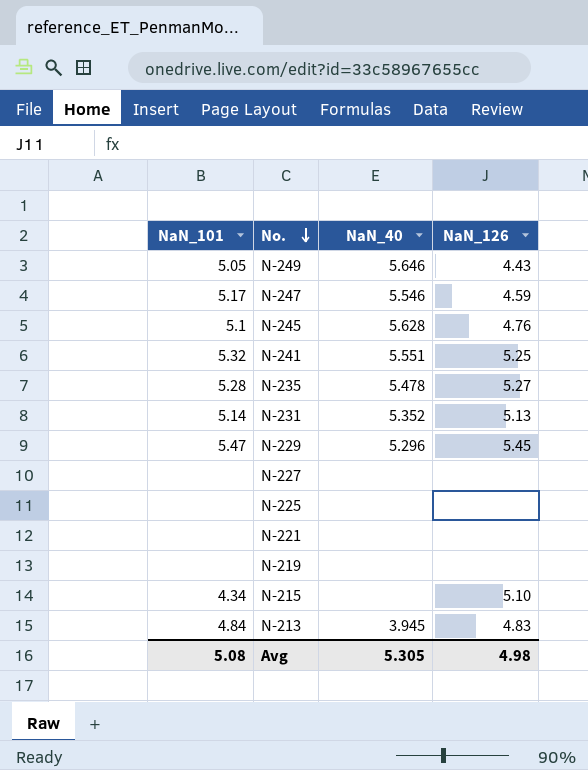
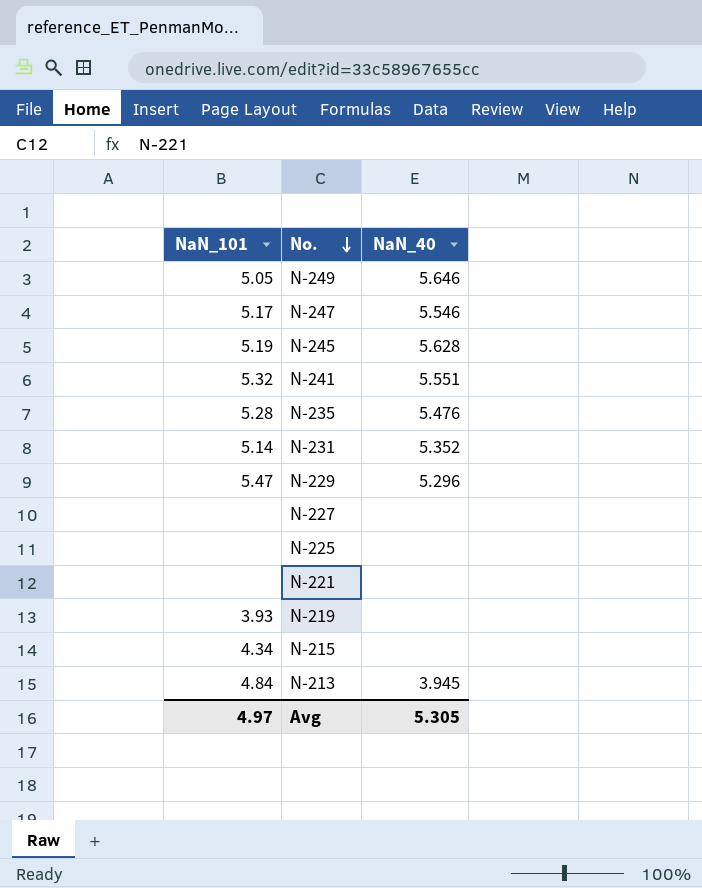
column NaN_126 | position: 4 -> none
N-245 | NaN_101: 5.1 -> 5.19
N-235 | NaN_40: 5.478 -> 5.476
N-219 | NaN_101: none -> 3.93
Avg | NaN_101: 5.08 -> 4.97

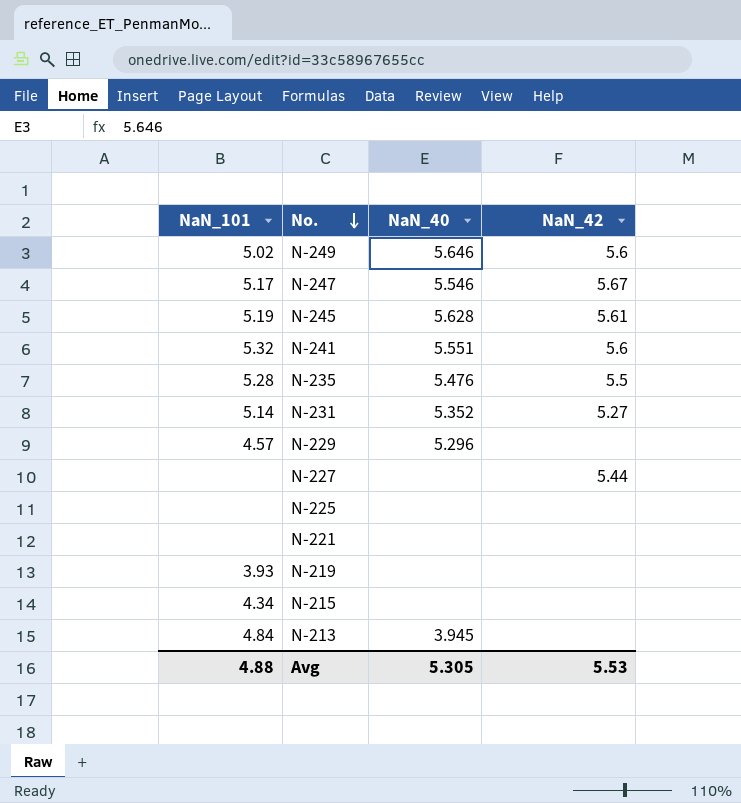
column NaN_42 | position: none -> 4
N-249 | NaN_101: 5.05 -> 5.02
N-229 | NaN_101: 5.47 -> 4.57
Avg | NaN_101: 4.97 -> 4.88

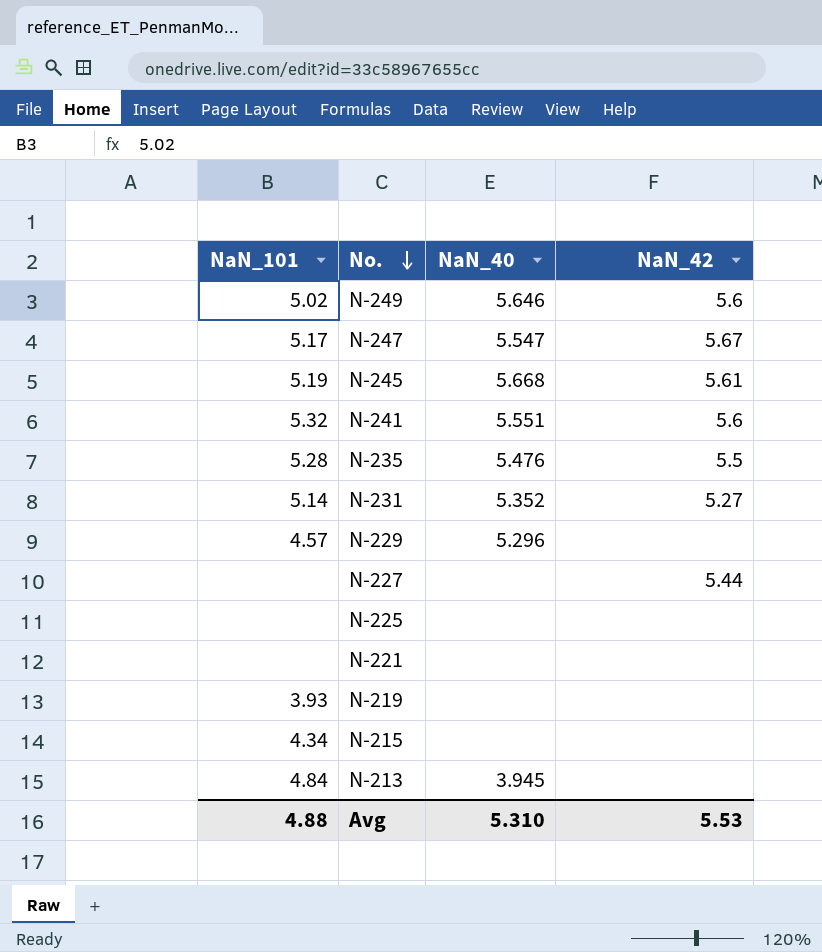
N-247 | NaN_40: 5.546 -> 5.547
N-245 | NaN_40: 5.628 -> 5.668
Avg | NaN_40: 5.305 -> 5.310

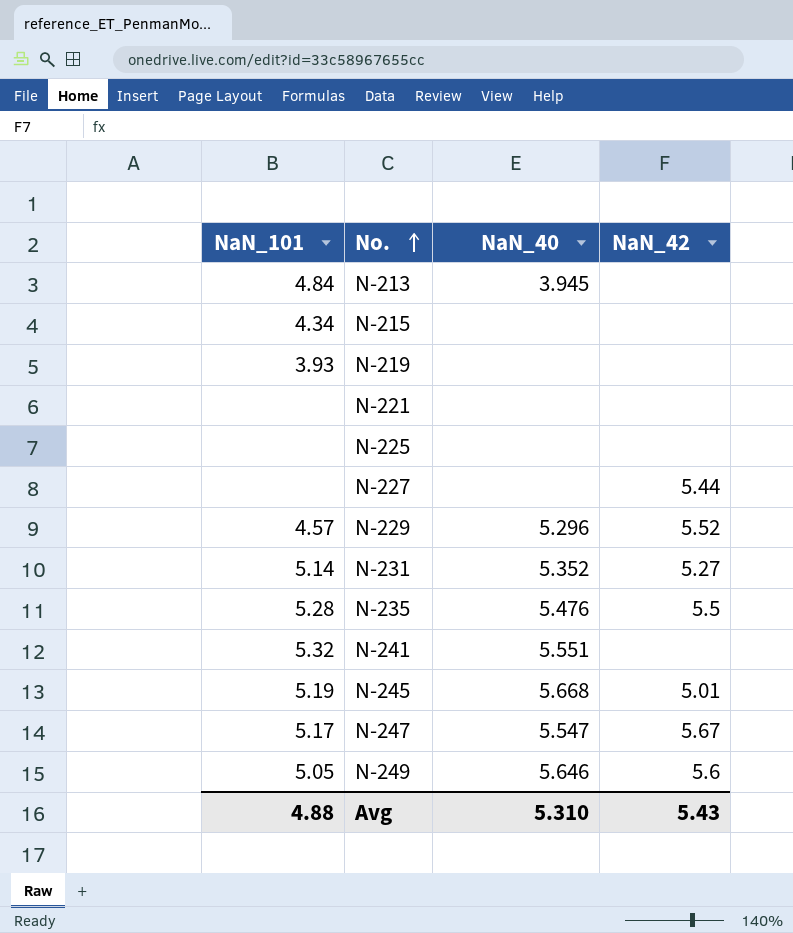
row order: No. descending -> No. ascending
N-229 | NaN_42: none -> 5.52
N-241 | NaN_42: 5.6 -> none
N-245 | NaN_42: 5.61 -> 5.01
N-249 | NaN_101: 5.02 -> 5.05
Avg | NaN_42: 5.53 -> 5.43

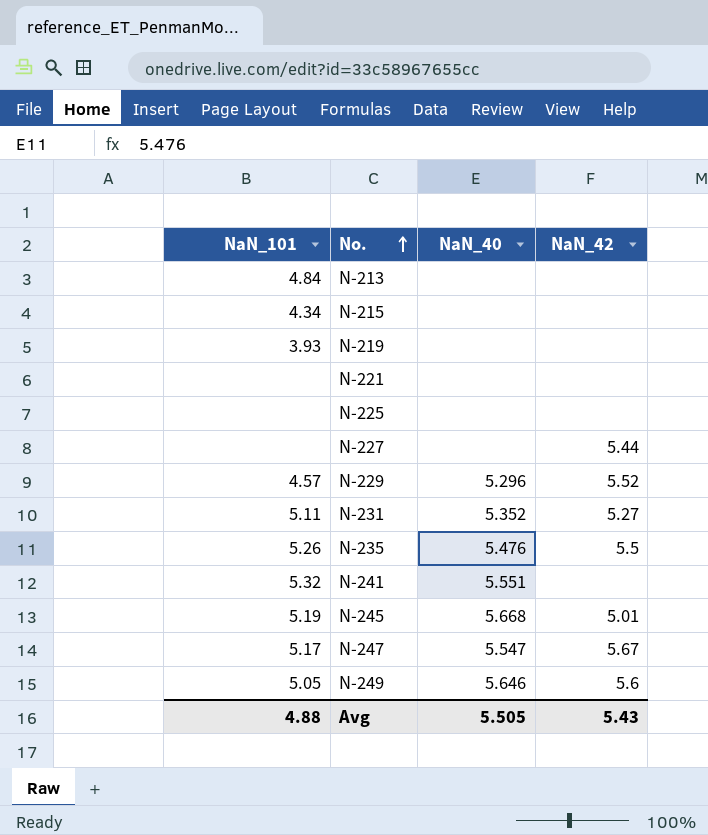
N-213 | NaN_40: 3.945 -> none
N-231 | NaN_101: 5.14 -> 5.11
N-235 | NaN_101: 5.28 -> 5.26
Avg | NaN_40: 5.310 -> 5.505

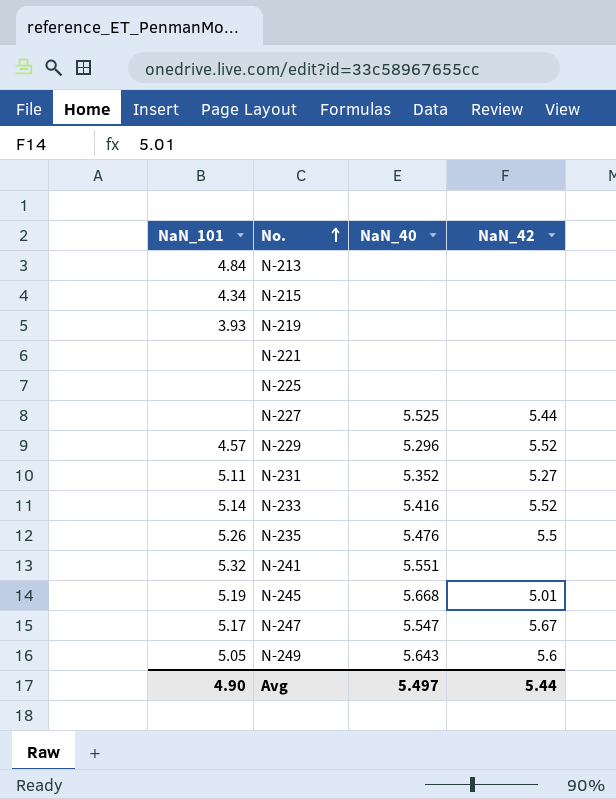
N-227 | NaN_40: none -> 5.525
row N-233: none -> 5.14 | 5.416 | 5.52
N-249 | NaN_40: 5.646 -> 5.643
Avg | NaN_101: 4.88 -> 4.90
Avg | NaN_40: 5.505 -> 5.497
Avg | NaN_42: 5.43 -> 5.44

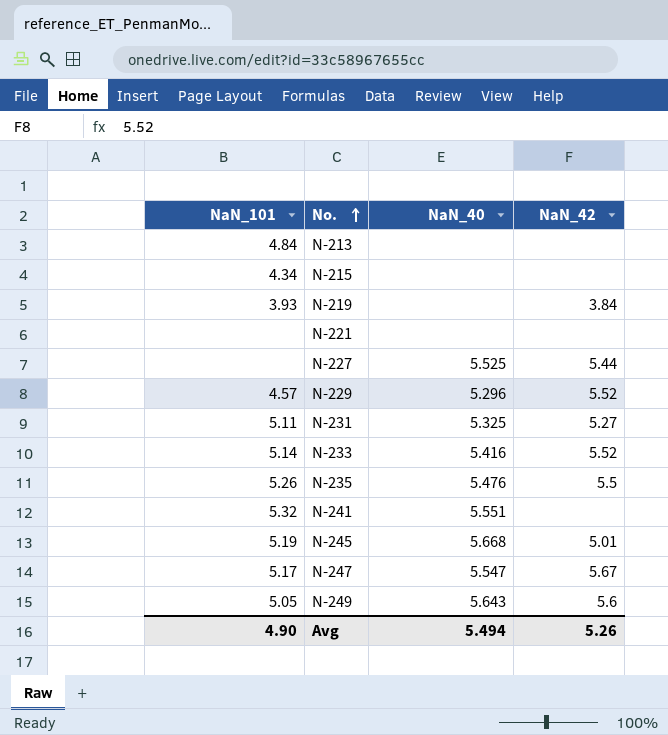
row N-225: none | none | none -> none
N-219 | NaN_42: none -> 3.84
N-231 | NaN_40: 5.352 -> 5.325
Avg | NaN_40: 5.497 -> 5.494
Avg | NaN_42: 5.44 -> 5.26

